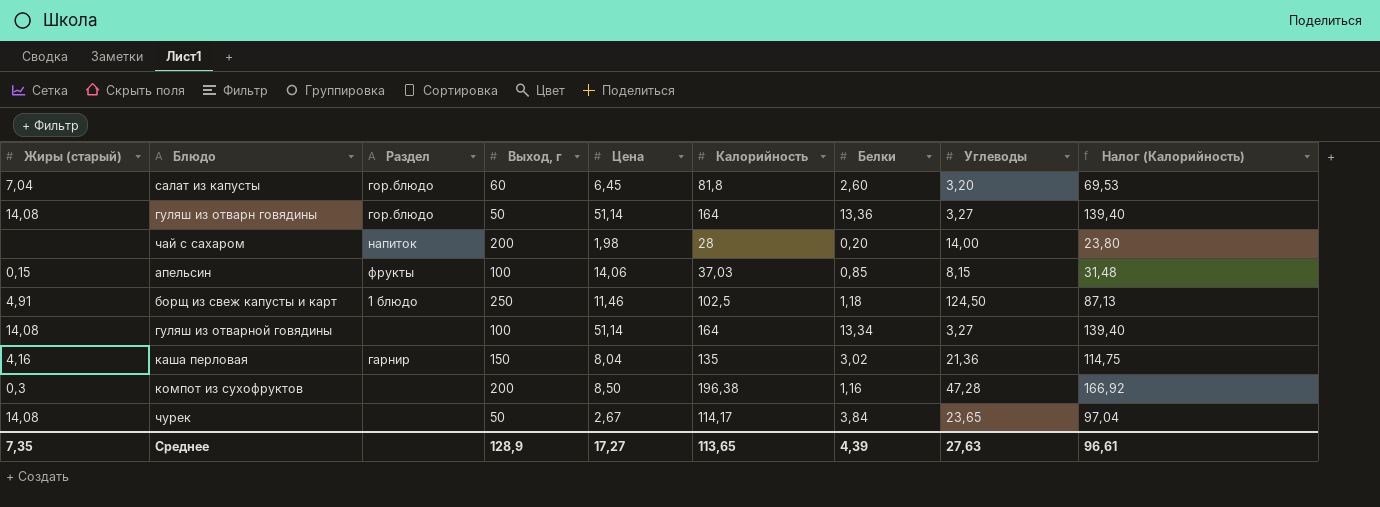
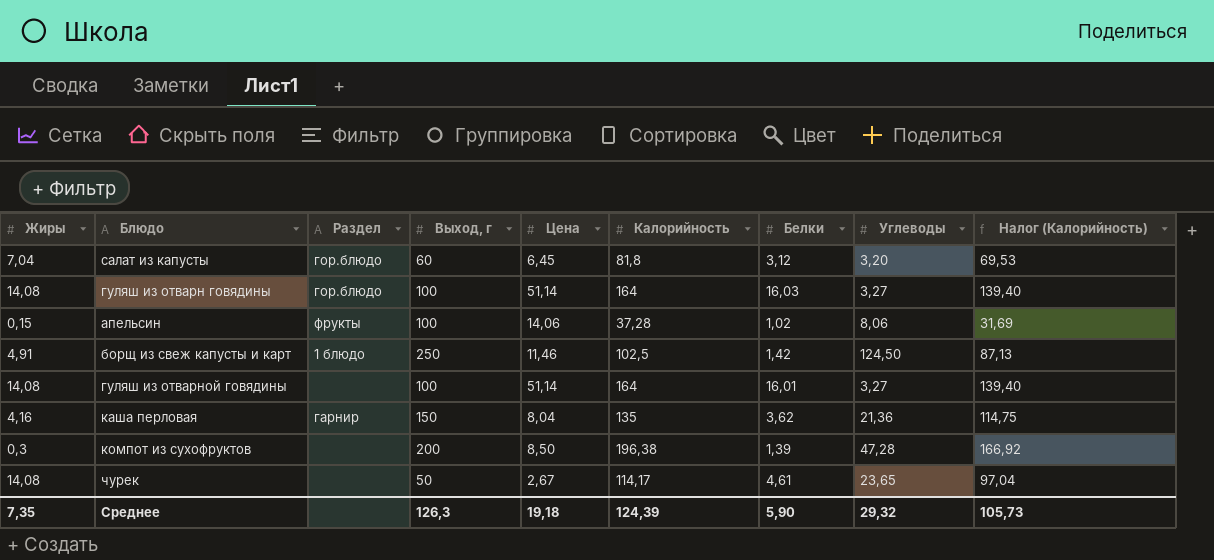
column name: Жиры (старый) -> Жиры
row чай с сахаром: none | напиток | 200 | 1,98 | 28 | 0,20 | 14,00 | 23,80 -> none
салат из капусты | Белки: 2,60 -> 3,12
гуляш из отварн говядины | Выход, г: 50 -> 100
гуляш из отварн говядины | Белки: 13,36 -> 16,03
апельсин | Калорийность: 37,03 -> 37,28
апельсин | Белки: 0,85 -> 1,02
апельсин | Углеводы: 8,15 -> 8,06
апельсин | Налог (Калорийность): 31,48 -> 31,69
борщ из свеж капусты и карт | Белки: 1,18 -> 1,42
гуляш из отварной говядины | Белки: 13,34 -> 16,01
каша перловая | Белки: 3,02 -> 3,62
компот из сухофруктов | Белки: 1,16 -> 1,39
чурек | Белки: 3,84 -> 4,61
Среднее | Выход, г: 128,9 -> 126,3
Среднее | Цена: 17,27 -> 19,18
Среднее | Калорийность: 113,65 -> 124,39
Среднее | Белки: 4,39 -> 5,90
Среднее | Углеводы: 27,63 -> 29,32
Среднее | Налог (Калорийность): 96,61 -> 105,73

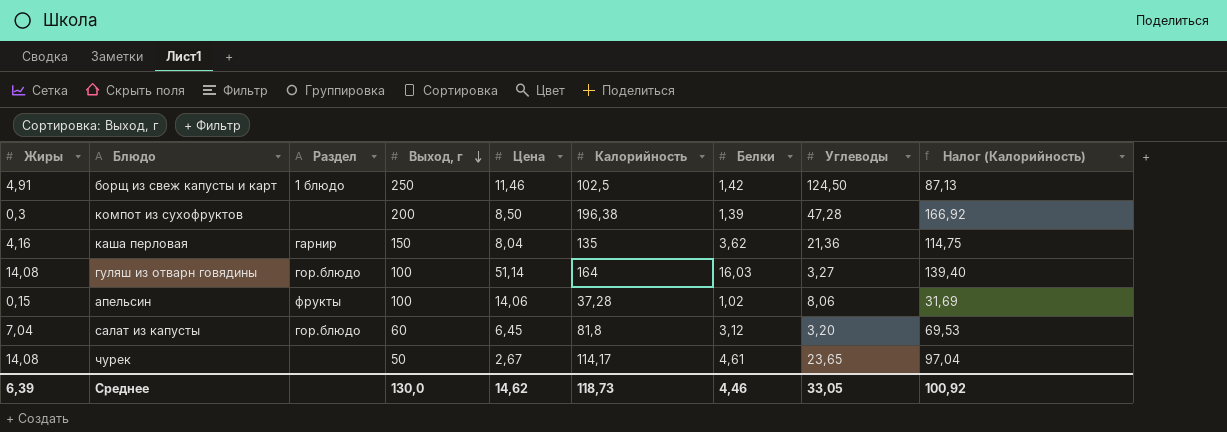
row order: none -> Выход, г descending
row гуляш из отварной говядины: 14,08 | none | 100 | 51,14 | 164 | 16,01 | 3,27 | 139,40 -> none
Среднее | Жиры: 7,35 -> 6,39
Среднее | Выход, г: 126,3 -> 130,0
Среднее | Цена: 19,18 -> 14,62
Среднее | Калорийность: 124,39 -> 118,73
Среднее | Белки: 5,90 -> 4,46
Среднее | Углеводы: 29,32 -> 33,05
Среднее | Налог (Калорийность): 105,73 -> 100,92

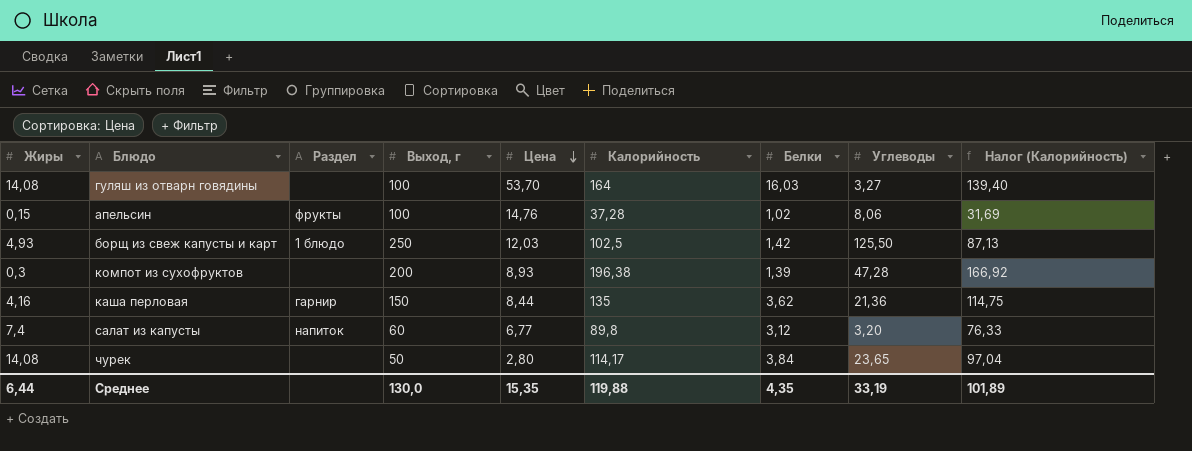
row order: Выход, г descending -> Цена descending
гуляш из отварн говядины | Раздел: гор.блюдо -> none
гуляш из отварн говядины | Цена: 51,14 -> 53,70
апельсин | Цена: 14,06 -> 14,76
борщ из свеж капусты и карт | Жиры: 4,91 -> 4,93
борщ из свеж капусты и карт | Цена: 11,46 -> 12,03
борщ из свеж капусты и карт | Углеводы: 124,50 -> 125,50
компот из сухофруктов | Цена: 8,50 -> 8,93
каша перловая | Цена: 8,04 -> 8,44
салат из капусты | Жиры: 7,04 -> 7,4
салат из капусты | Раздел: гор.блюдо -> напиток
салат из капусты | Цена: 6,45 -> 6,77
салат из капусты | Калорийность: 81,8 -> 89,8
салат из капусты | Налог (Калорийность): 69,53 -> 76,33
чурек | Цена: 2,67 -> 2,80
чурек | Белки: 4,61 -> 3,84
Среднее | Жиры: 6,39 -> 6,44
Среднее | Цена: 14,62 -> 15,35
Среднее | Калорийность: 118,73 -> 119,88
Среднее | Белки: 4,46 -> 4,35
Среднее | Углеводы: 33,05 -> 33,19
Среднее | Налог (Калорийность): 100,92 -> 101,89

